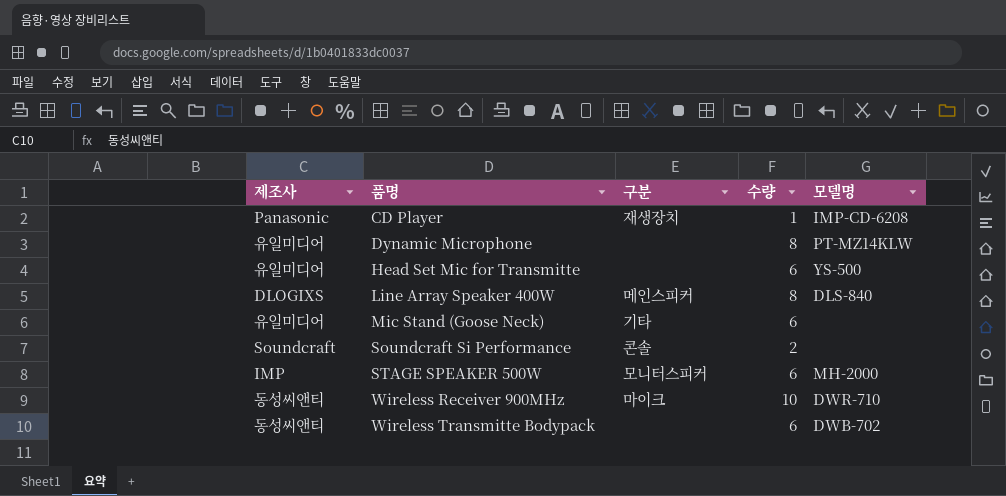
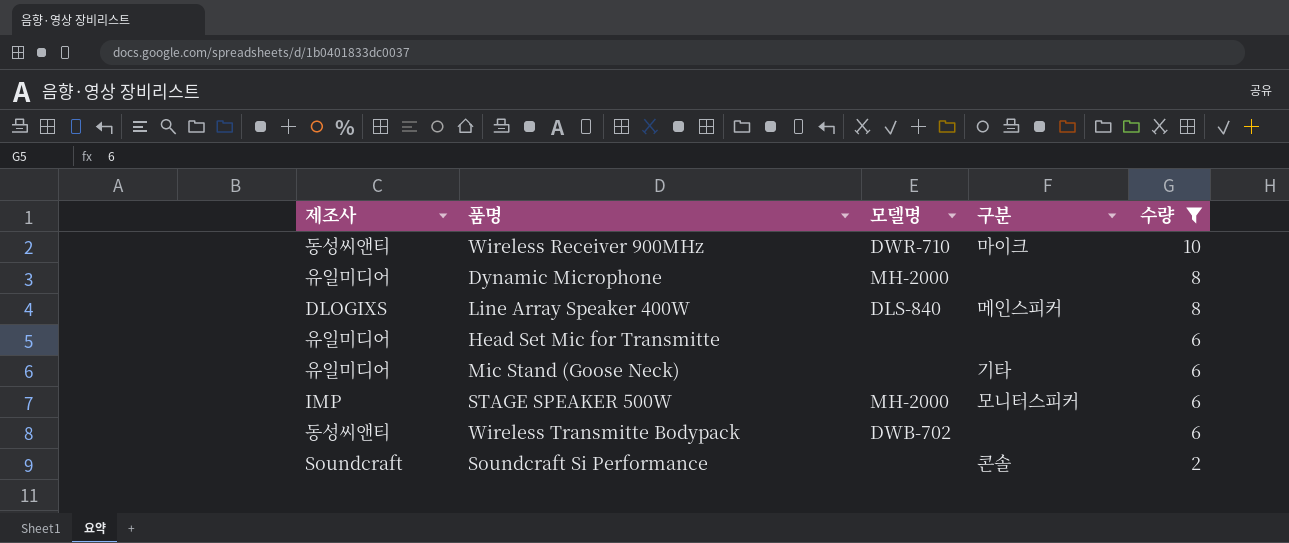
filter: none -> 수량 != 1
row order: 품명 ascending -> 수량 descending
column 모델명 | position: 5 -> 3
Dynamic Microphone | 모델명: PT-MZ14KLW -> MH-2000
Head Set Mic for Transmitte | 모델명: YS-500 -> none

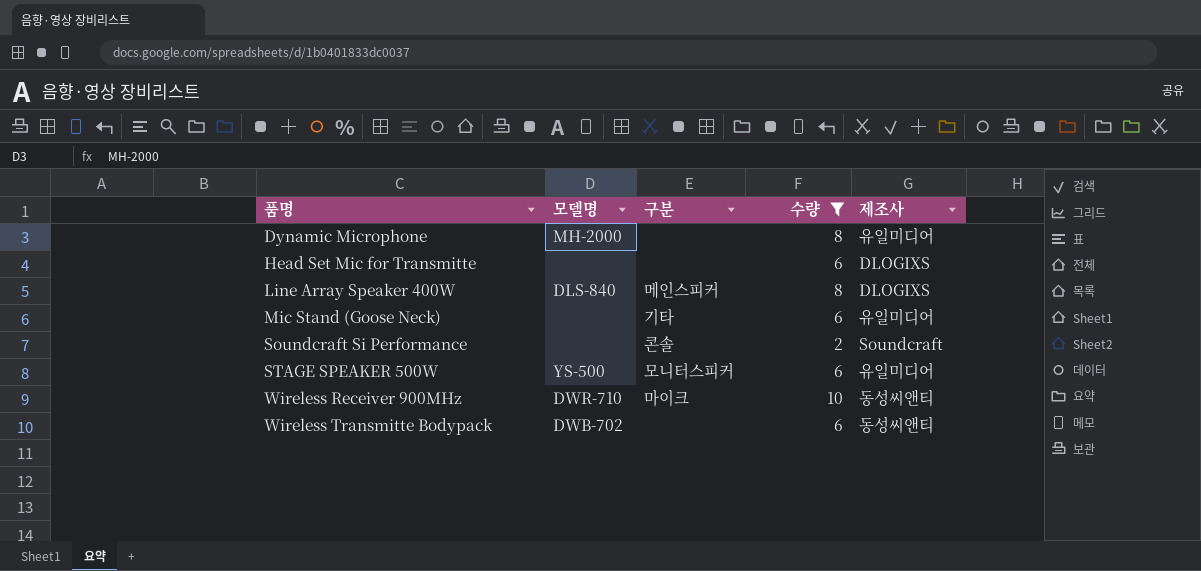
row order: 수량 descending -> 품명 ascending
column 제조사 | position: 1 -> 5
Head Set Mic for Transmitte | 제조사: 유일미디어 -> DLOGIXS
STAGE SPEAKER 500W | 모델명: MH-2000 -> YS-500
STAGE SPEAKER 500W | 제조사: IMP -> 유일미디어

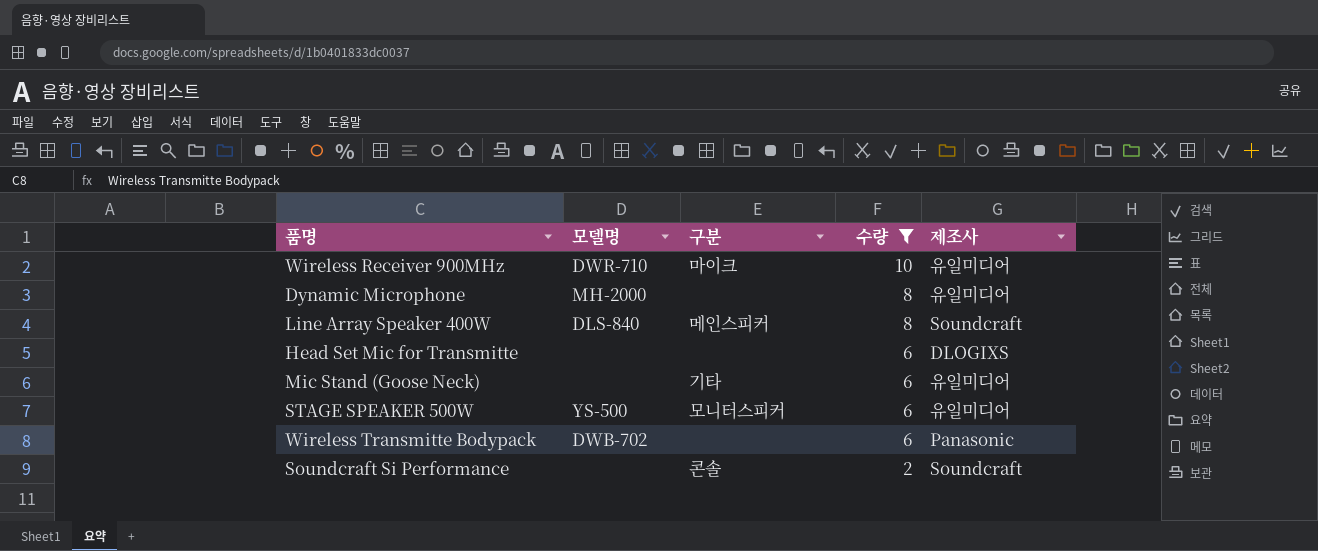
row order: 품명 ascending -> 수량 descending
Wireless Receiver 900MHz | 제조사: 동성씨앤티 -> 유일미디어
Line Array Speaker 400W | 제조사: DLOGIXS -> Soundcraft
Wireless Transmitte Bodypack | 제조사: 동성씨앤티 -> Panasonic

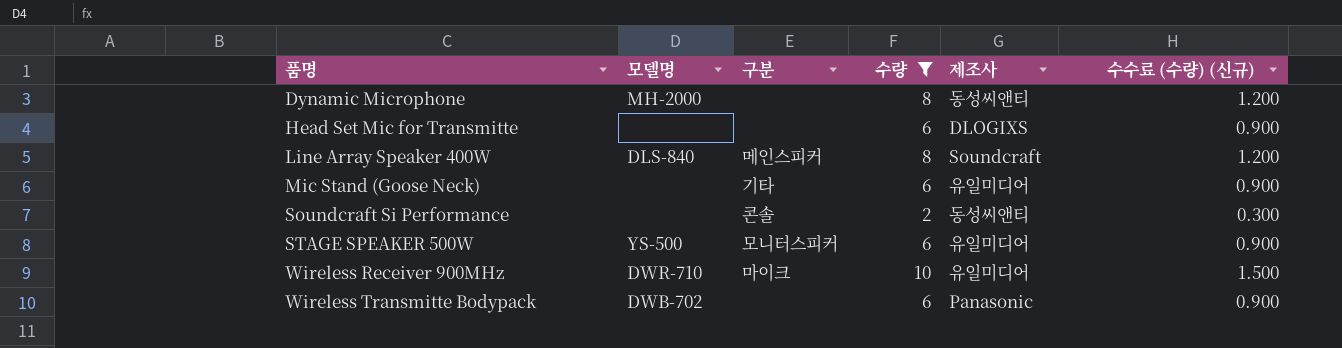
row order: 수량 descending -> 품명 ascending
column 수수료 (수량) (신규) | formula: none -> [수량] * 0.15
Dynamic Microphone | 제조사: 유일미디어 -> 동성씨앤티
Soundcraft Si Performance | 제조사: Soundcraft -> 동성씨앤티

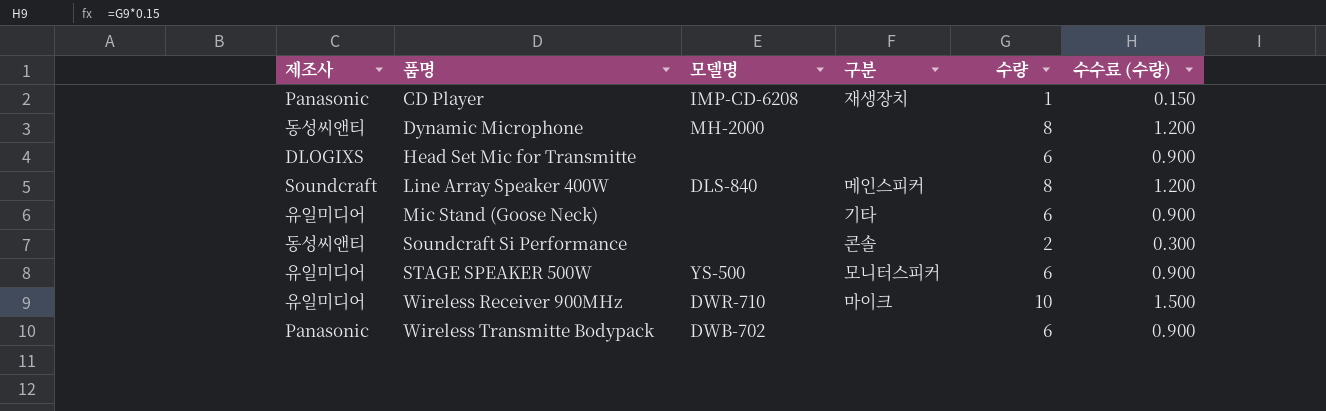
filter: 수량 != 1 -> none
column 제조사 | position: 5 -> 1
column name: 수수료 (수량) (신규) -> 수수료 (수량)

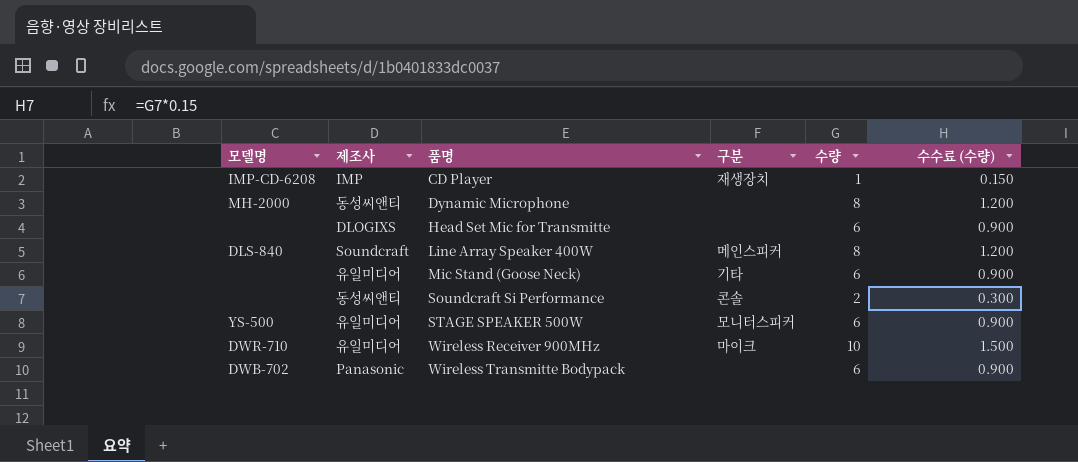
column 모델명 | position: 3 -> 1
CD Player | 제조사: Panasonic -> IMP

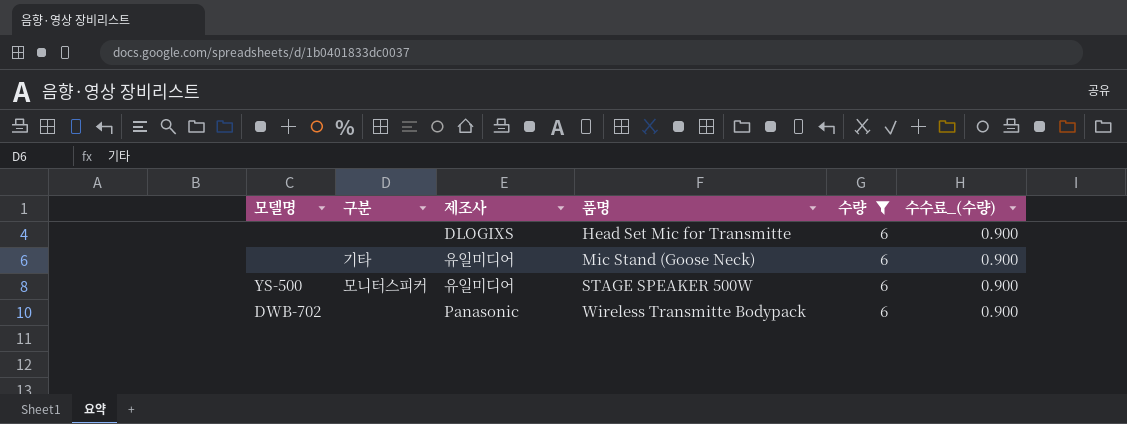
filter: none -> 수량 = 6
column 구분 | position: 4 -> 2
column name: 수수료 (수량) -> 수수료_(수량)

